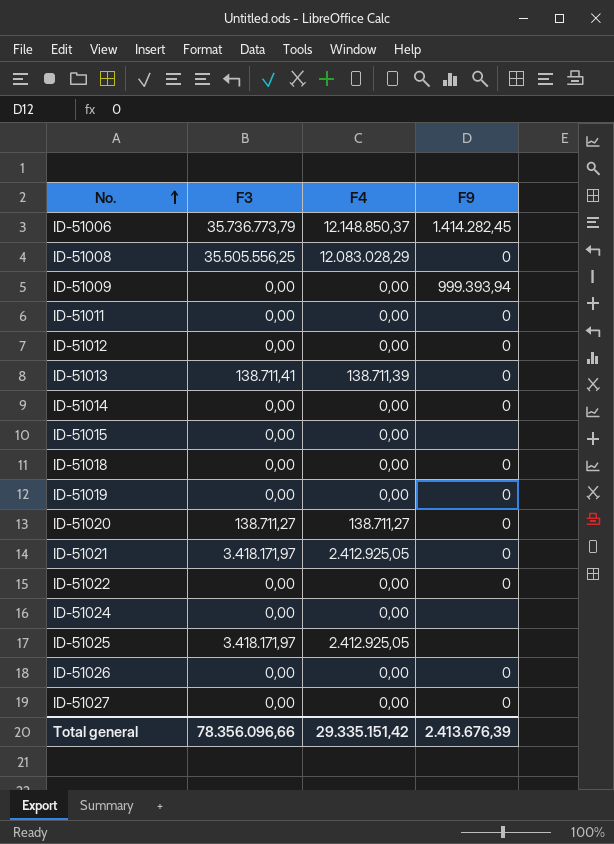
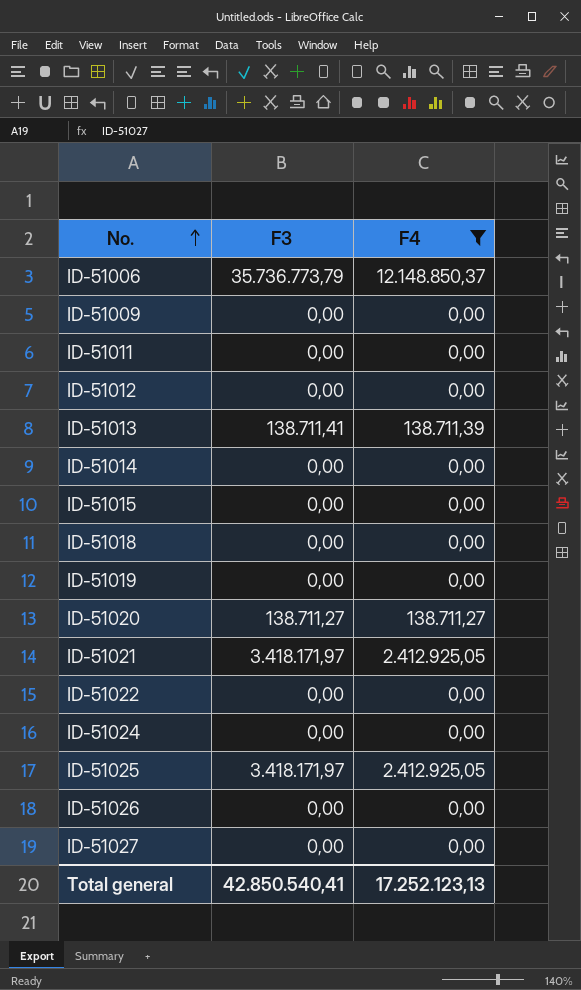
filter: none -> F4 != 12.083.028,29
column F9 | position: 4 -> none
Total general | F3: 78.356.096,66 -> 42.850.540,41
Total general | F4: 29.335.151,42 -> 17.252.123,13

